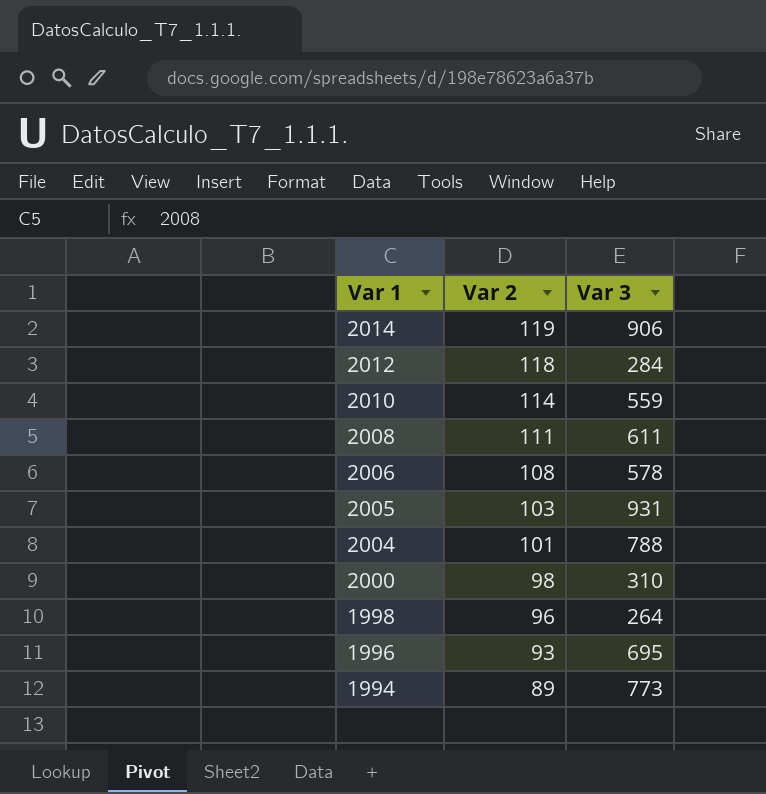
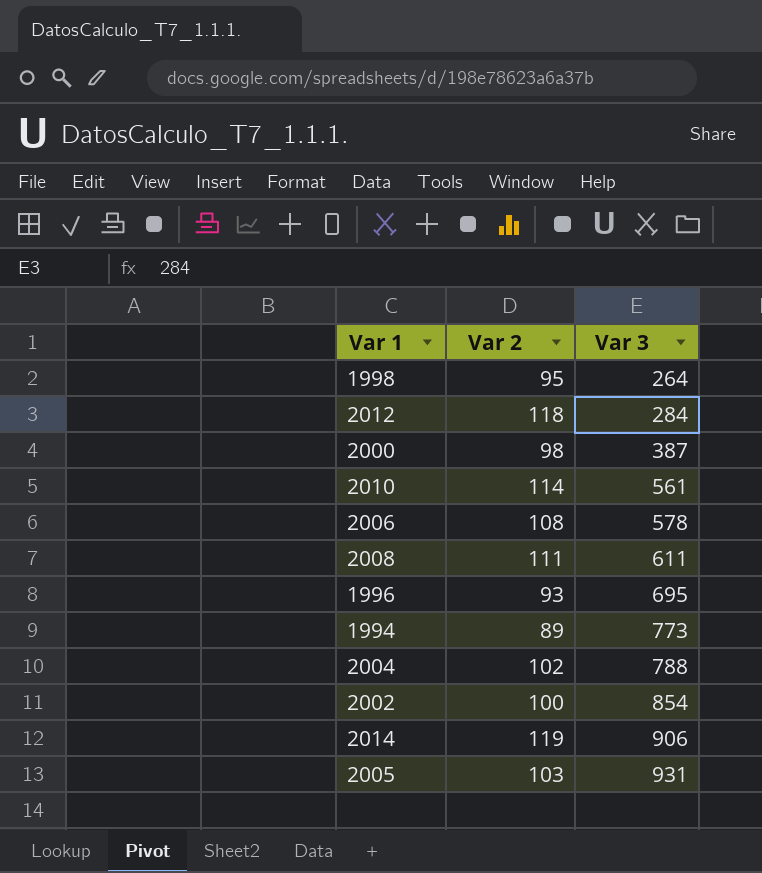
row order: Var 1 descending -> Var 3 ascending
1998 | Var 2: 96 -> 95
2000 | Var 3: 310 -> 387
2010 | Var 3: 559 -> 561
2004 | Var 2: 101 -> 102
row 2002: none -> 100 | 854

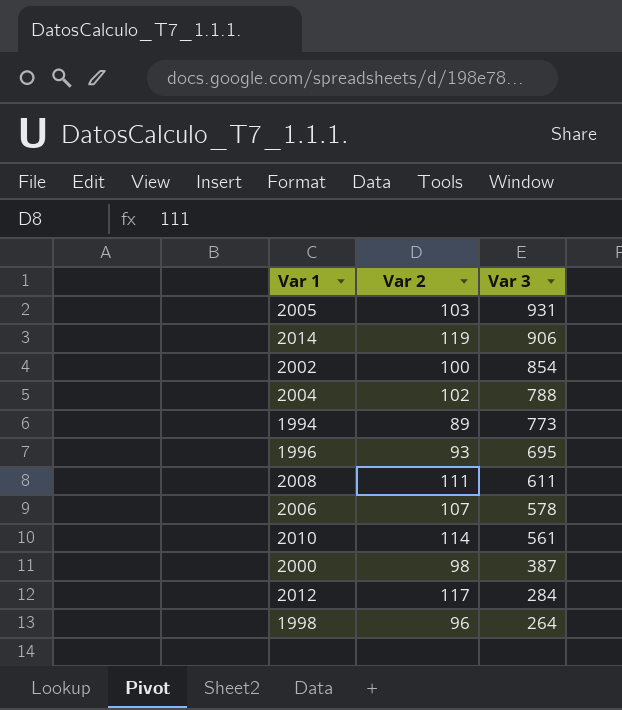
row order: Var 3 ascending -> Var 3 descending
2006 | Var 2: 108 -> 107
2012 | Var 2: 118 -> 117
1998 | Var 2: 95 -> 96

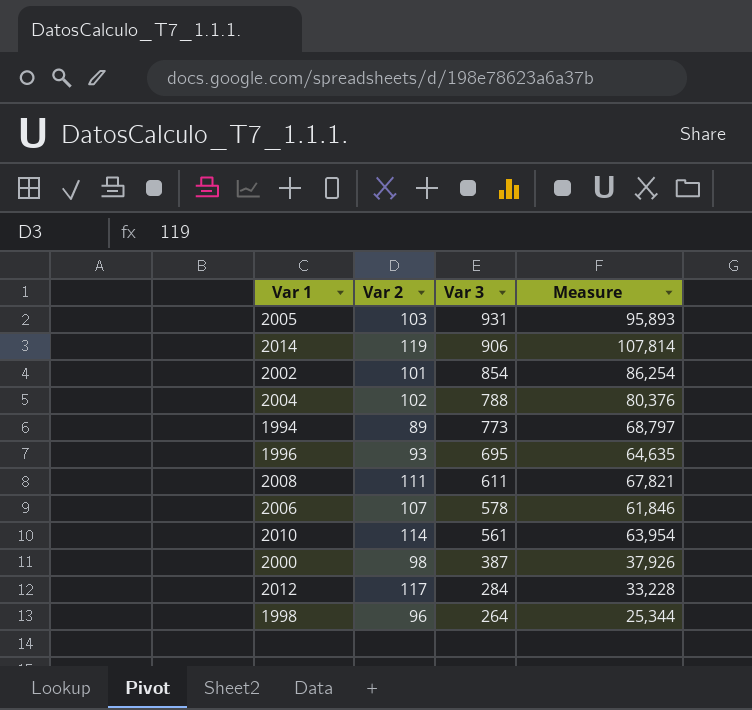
column Measure | formula: none -> [Var 2] * [Var 3]
2002 | Var 2: 100 -> 101

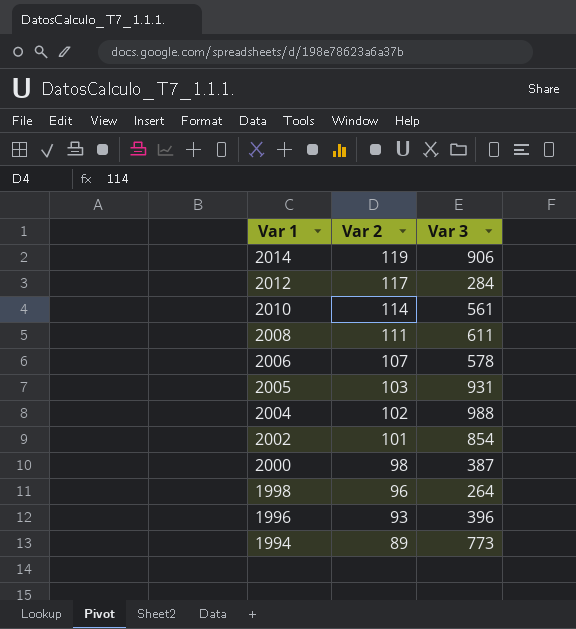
row order: Var 3 descending -> Var 1 descending
column Measure | formula: [Var 2] * [Var 3] -> none
2004 | Var 3: 788 -> 988
1996 | Var 3: 695 -> 396

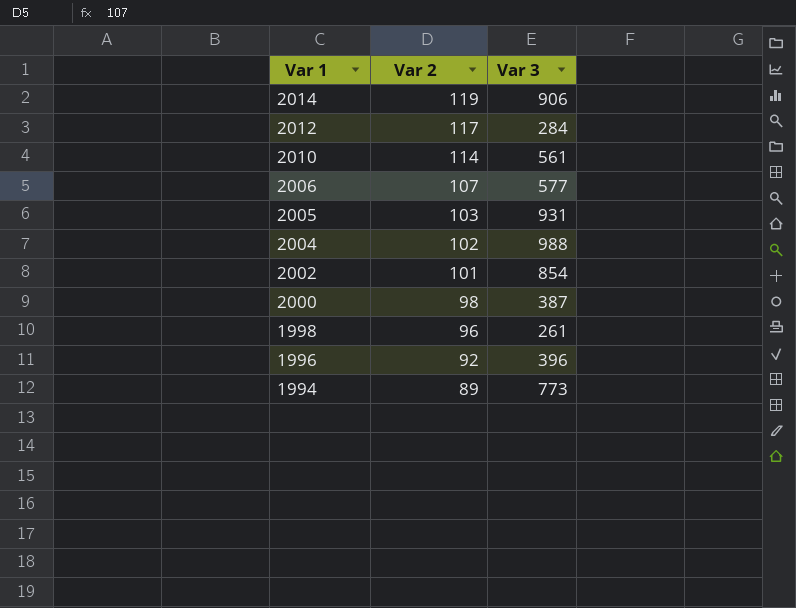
row 2008: 111 | 611 -> none
2006 | Var 3: 578 -> 577
1998 | Var 3: 264 -> 261
1996 | Var 2: 93 -> 92

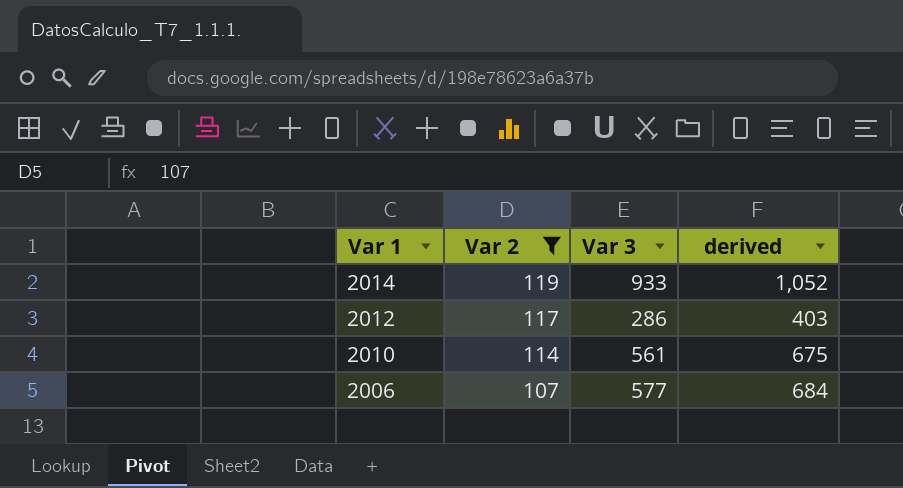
filter: none -> Var 2 >= 107
column derived | formula: none -> [Var 2] + [Var 3]
2014 | Var 3: 906 -> 933
2012 | Var 3: 284 -> 286

